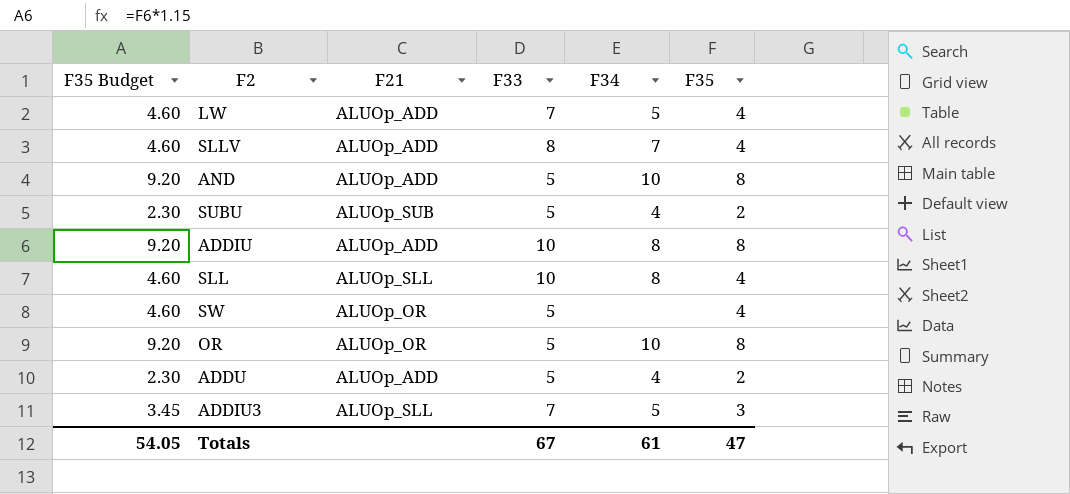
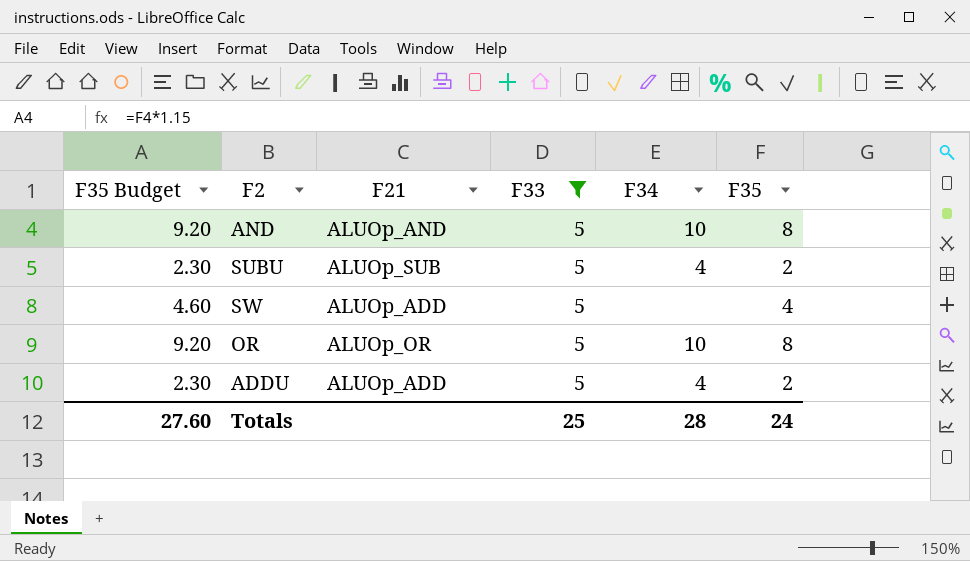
filter: none -> F33 = 5
AND | F21: ALUOp_ADD -> ALUOp_AND
SW | F21: ALUOp_OR -> ALUOp_ADD
Totals | F35 Budget: 54.05 -> 27.60
Totals | F33: 67 -> 25
Totals | F34: 61 -> 28
Totals | F35: 47 -> 24

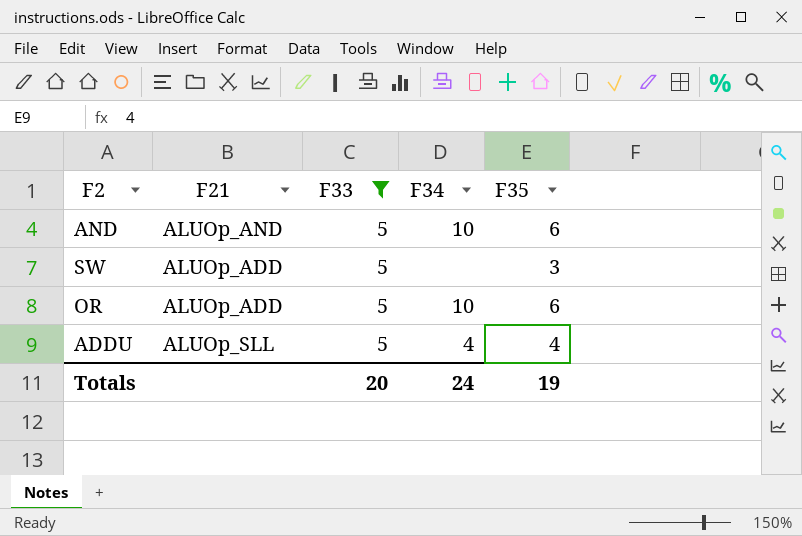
column F35 Budget | formula: [F35] * 1.15 -> none
row SUBU: 2.30 | ALUOp_SUB | 5 | 4 | 2 -> none
AND | F35: 8 -> 6
SW | F35: 4 -> 3
OR | F21: ALUOp_OR -> ALUOp_ADD
OR | F35: 8 -> 6
ADDU | F21: ALUOp_ADD -> ALUOp_SLL
ADDU | F35: 2 -> 4
Totals | F33: 25 -> 20
Totals | F34: 28 -> 24
Totals | F35: 24 -> 19

